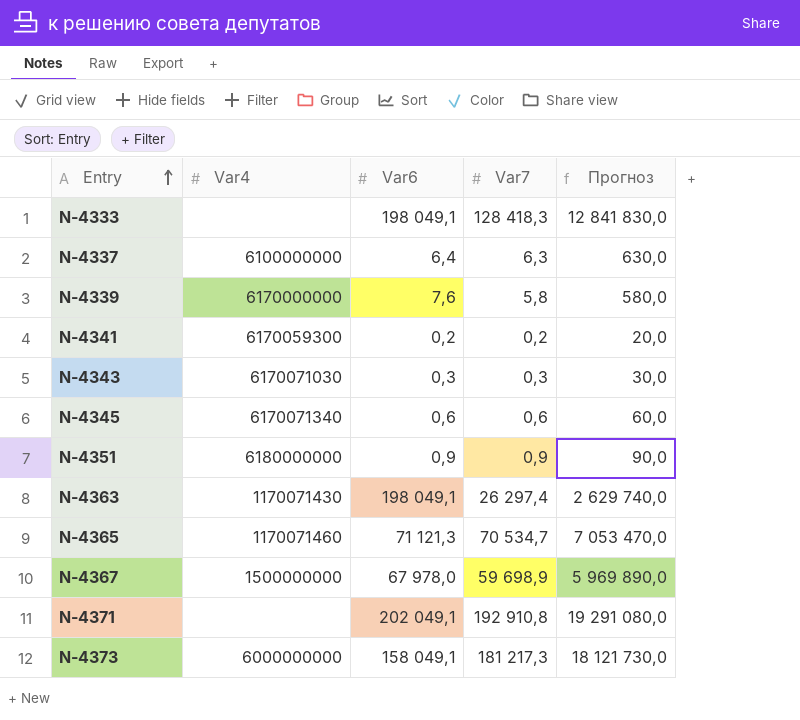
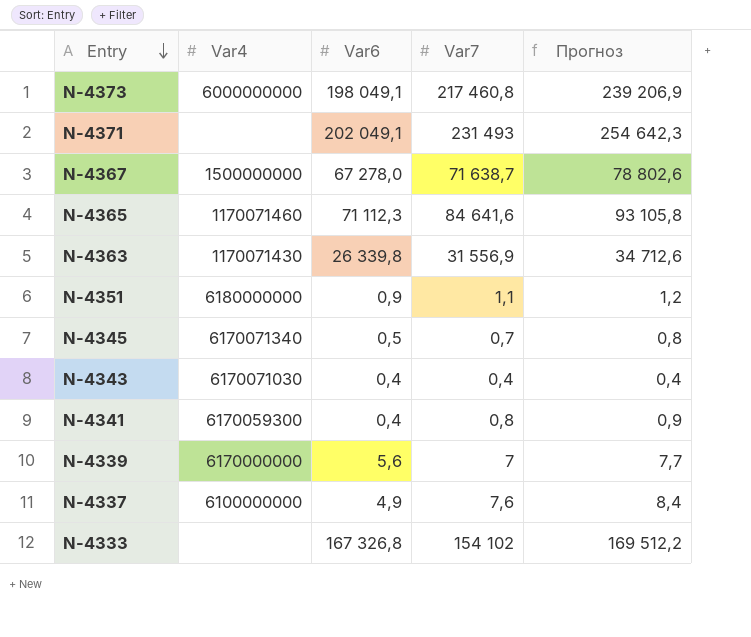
row order: Entry ascending -> Entry descending
column Прогноз | formula: [Var7] * 100 -> [Var7] * 1,1
N-4373 | Var6: 158 049,1 -> 198 049,1
N-4373 | Var7: 181 217,3 -> 217 460,8
N-4371 | Var7: 192 910,8 -> 231 493
N-4367 | Var6: 67 978,0 -> 67 278,0
N-4367 | Var7: 59 698,9 -> 71 638,7
N-4365 | Var6: 71 121,3 -> 71 112,3
N-4365 | Var7: 70 534,7 -> 84 641,6
N-4363 | Var6: 198 049,1 -> 26 339,8
N-4363 | Var7: 26 297,4 -> 31 556,9
N-4351 | Var7: 0,9 -> 1,1
N-4345 | Var6: 0,6 -> 0,5
N-4345 | Var7: 0,6 -> 0,7
N-4343 | Var6: 0,3 -> 0,4
N-4343 | Var7: 0,3 -> 0,4
N-4341 | Var6: 0,2 -> 0,4
N-4341 | Var7: 0,2 -> 0,8
N-4339 | Var6: 7,6 -> 5,6
N-4339 | Var7: 5,8 -> 7
N-4337 | Var6: 6,4 -> 4,9
N-4337 | Var7: 6,3 -> 7,6
N-4333 | Var6: 198 049,1 -> 167 326,8
N-4333 | Var7: 128 418,3 -> 154 102

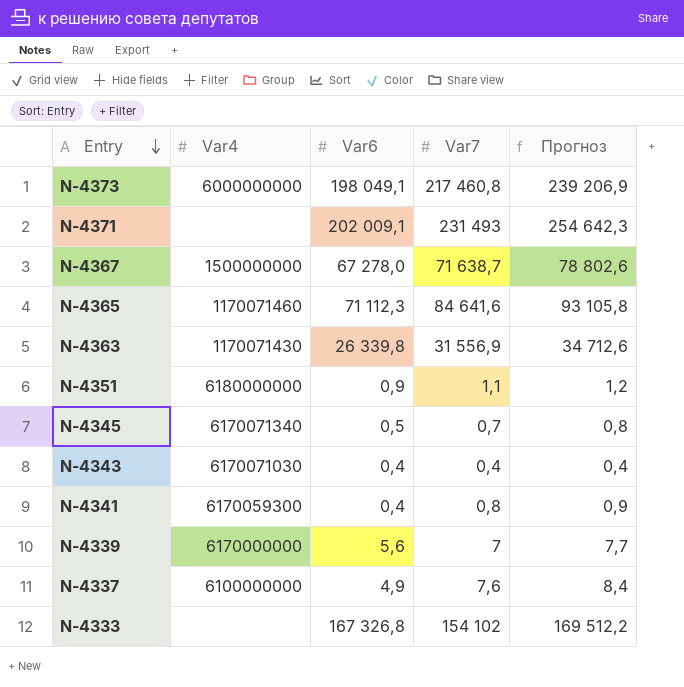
N-4371 | Var6: 202 049,1 -> 202 009,1

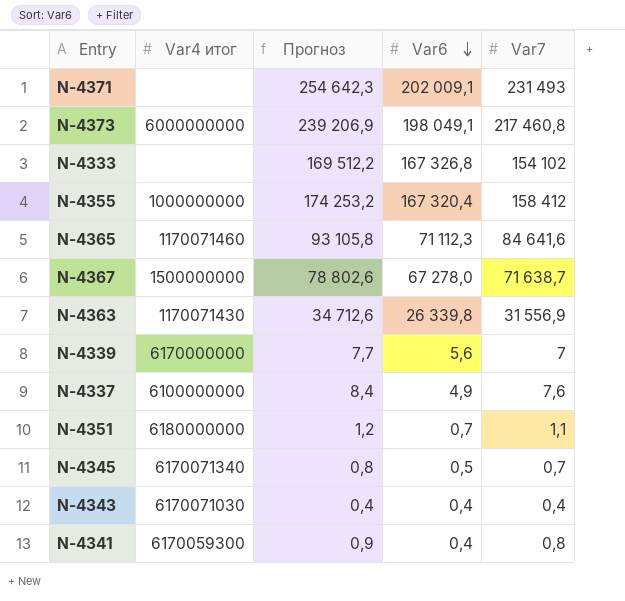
row order: Entry descending -> Var6 descending
column name: Var4 -> Var4 итог
column Прогноз | position: 5 -> 3
row N-4355: none -> 1000000000 | 174 253,2 | 167 320,4 | 158 412
N-4351 | Var6: 0,9 -> 0,7

